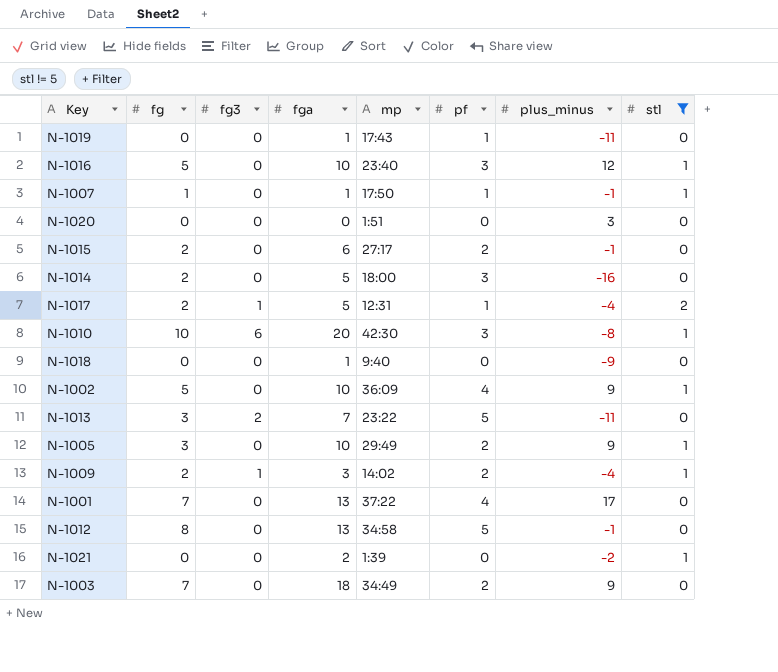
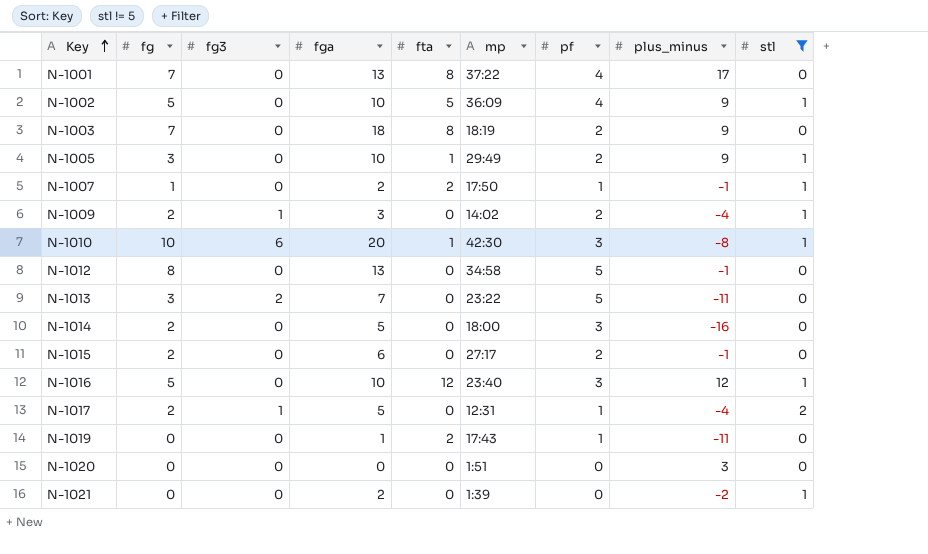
row order: none -> Key ascending
column fta | position: none -> 5
row N-1018: 0 | 0 | 1 | 9:40 | 0 | -9 | 0 -> none
N-1003 | mp: 34:49 -> 18:19
N-1007 | fga: 1 -> 2

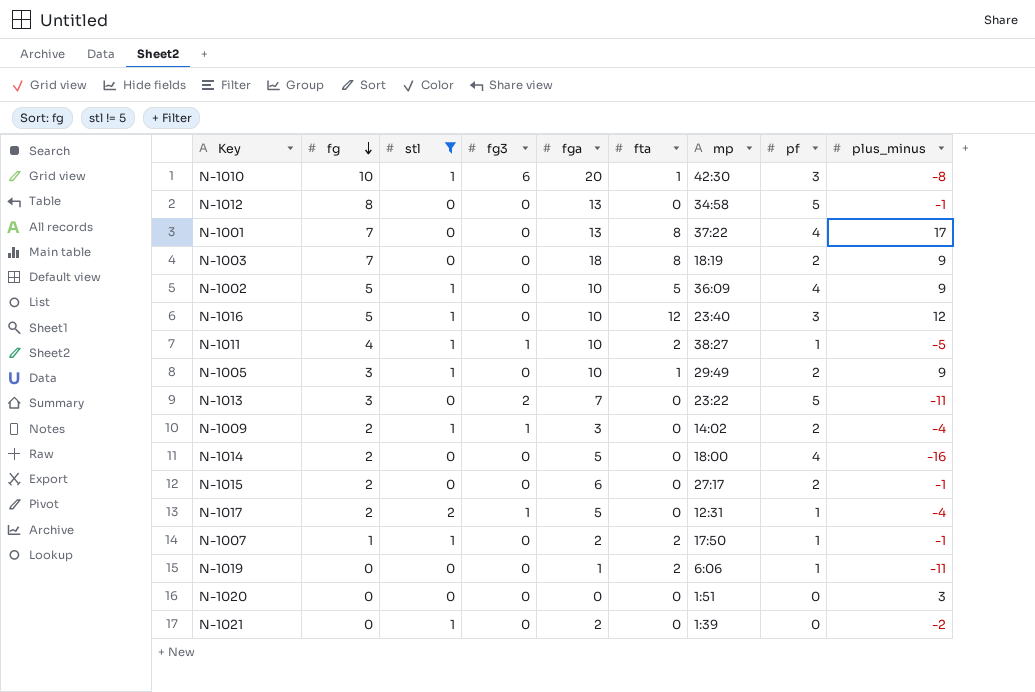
row order: Key ascending -> fg descending
column stl | position: 9 -> 3
row N-1011: none -> 4 | 1 | 1 | 10 | 2 | 38:27 | 1 | -5
N-1014 | pf: 3 -> 4
N-1019 | mp: 17:43 -> 6:06

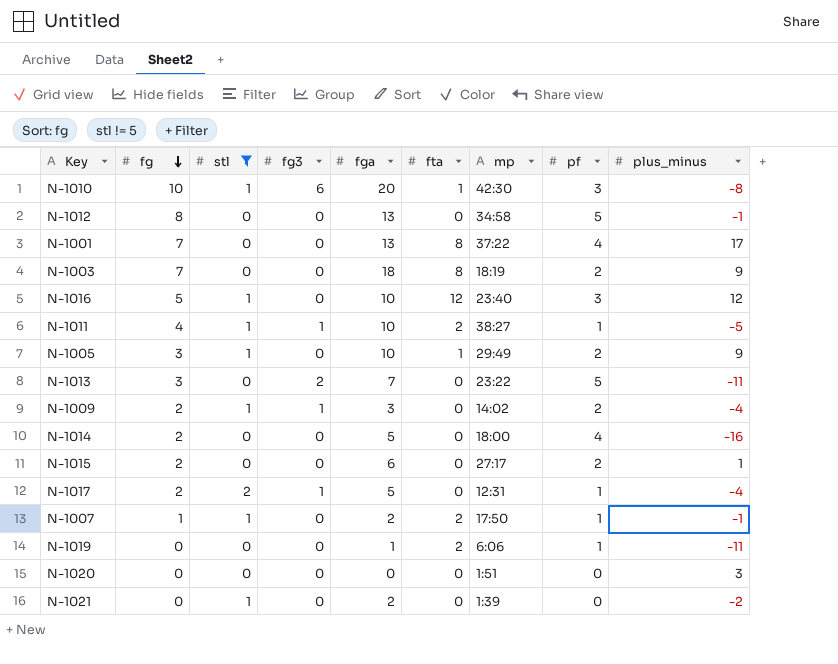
row N-1002: 5 | 1 | 0 | 10 | 5 | 36:09 | 4 | 9 -> none
N-1015 | plus_minus: -1 -> 1

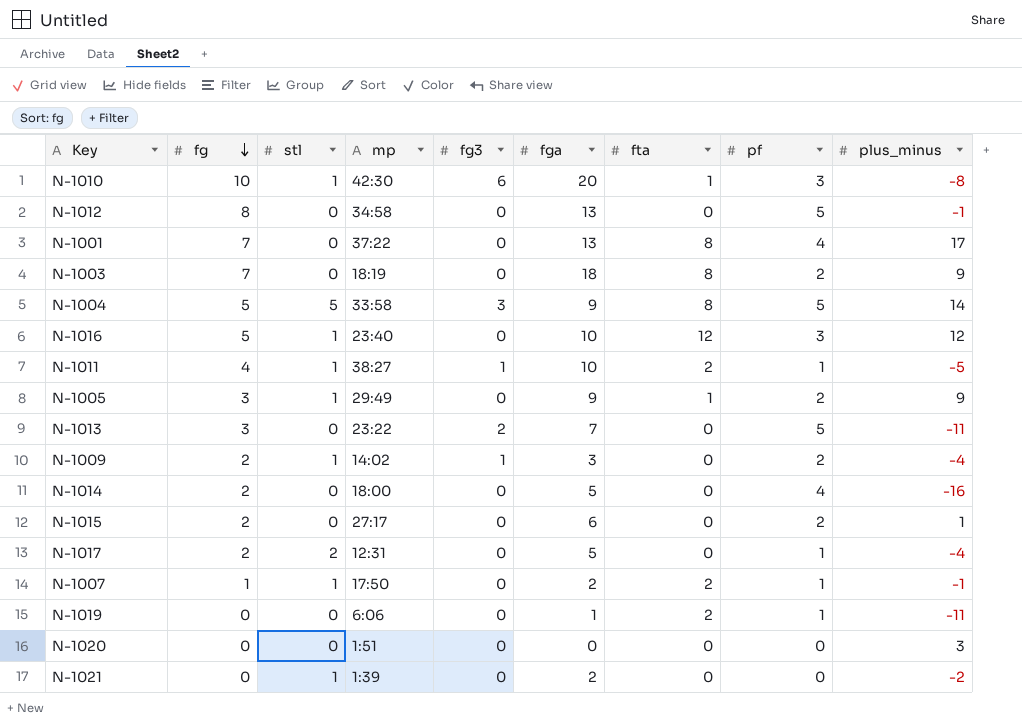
filter: stl != 5 -> none
column mp | position: 7 -> 4
N-1005 | fga: 10 -> 9
N-1017 | fg3: 1 -> 0

